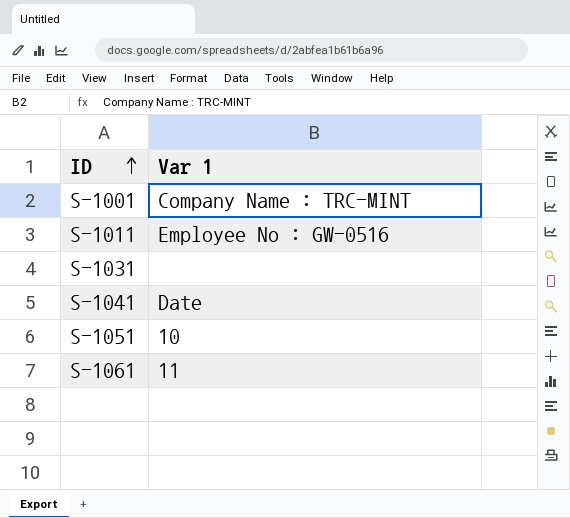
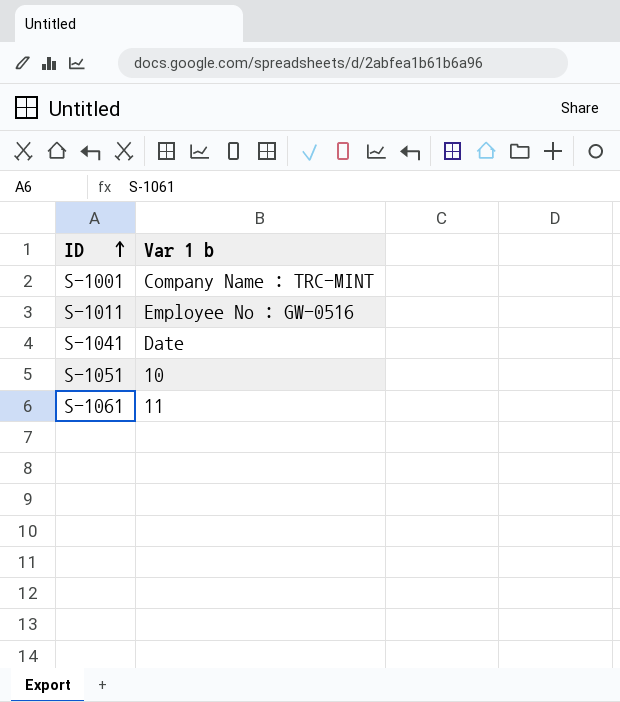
column name: Var 1 -> Var 1 b
row S-1031: none -> none

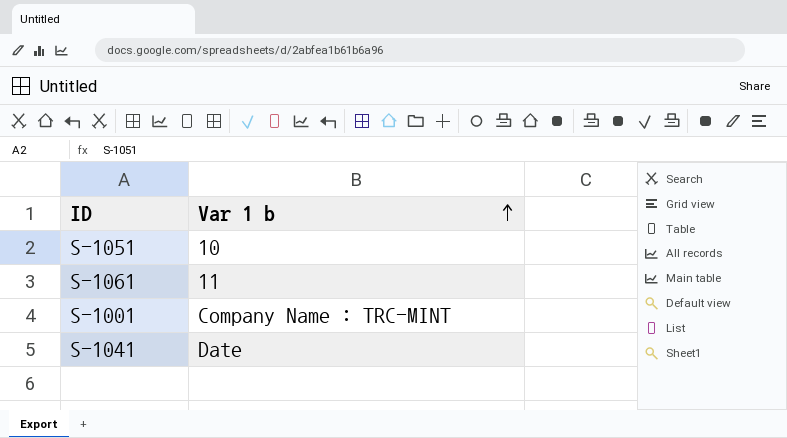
row order: ID ascending -> Var 1 b ascending
row S-1011: Employee No : GW-0516 -> none

